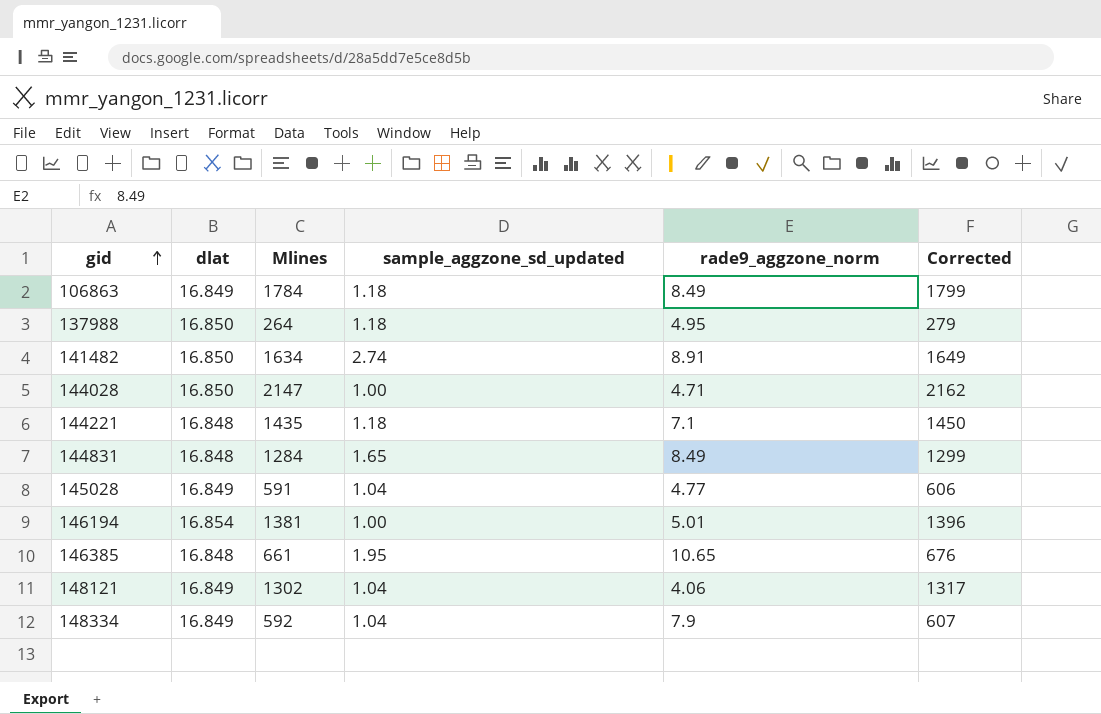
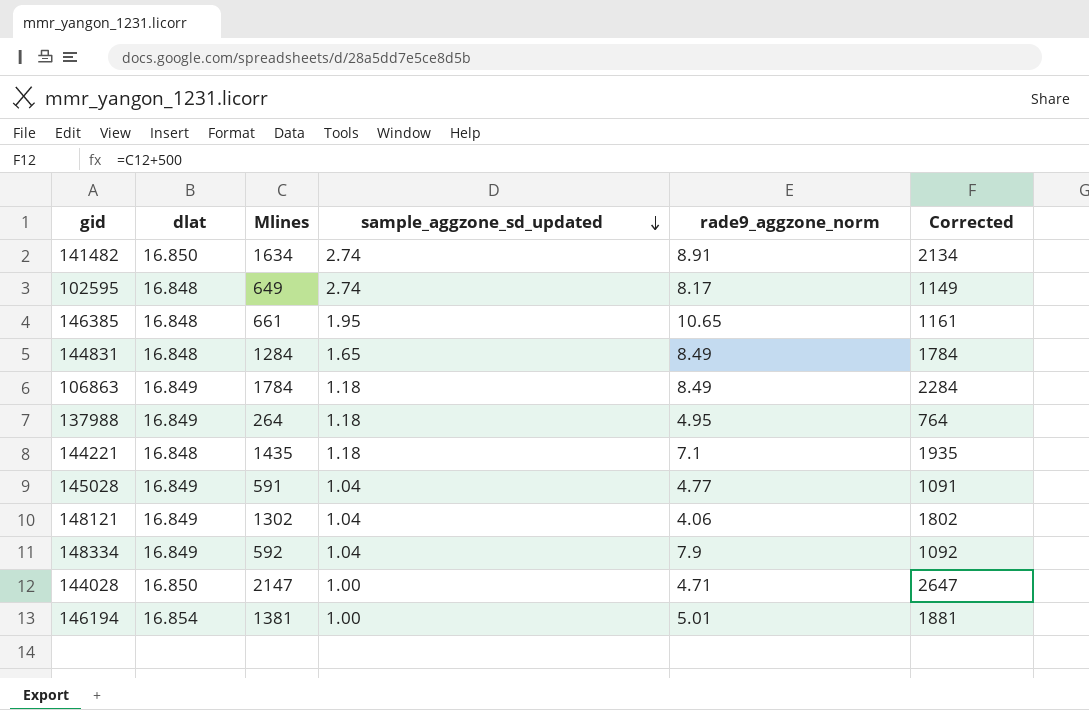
row order: gid ascending -> sample_aggzone_sd_updated descending
column Corrected | formula: [Mlines] + 15 -> [Mlines] + 500
row 102595: none -> 16.848 | 649 | 2.74 | 8.17 | 1149
137988 | dlat: 16.850 -> 16.849

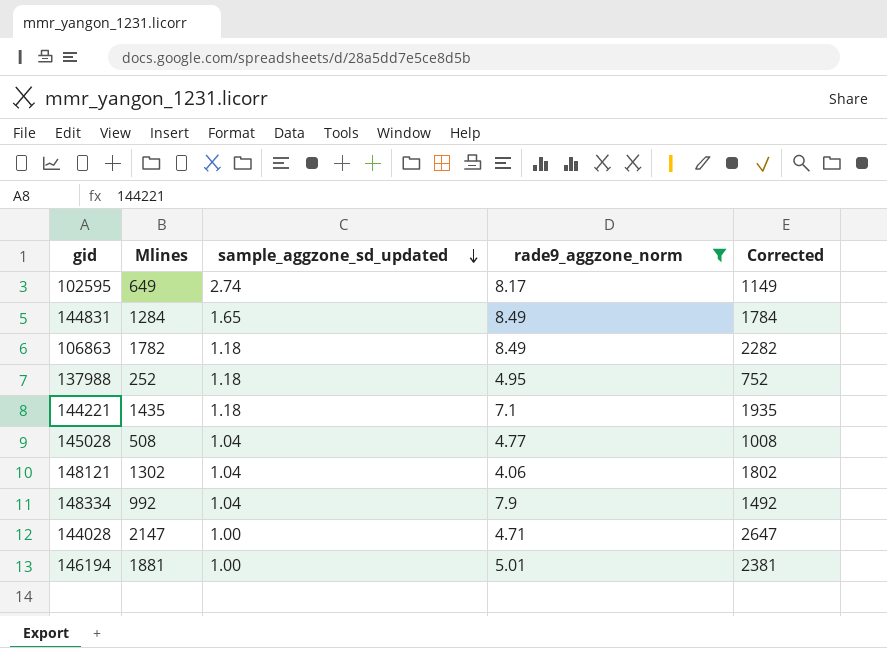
filter: none -> rade9_aggzone_norm <= 8.49
column dlat | position: 2 -> none
106863 | Mlines: 1784 -> 1782
106863 | Corrected: 2284 -> 2282
137988 | Mlines: 264 -> 252
137988 | Corrected: 764 -> 752
145028 | Mlines: 591 -> 508
145028 | Corrected: 1091 -> 1008
148334 | Mlines: 592 -> 992
148334 | Corrected: 1092 -> 1492
146194 | Mlines: 1381 -> 1881
146194 | Corrected: 1881 -> 2381

